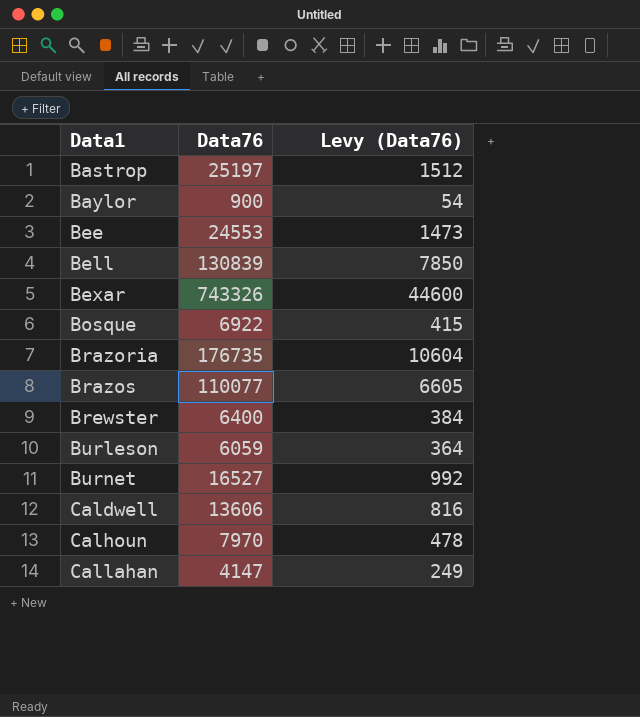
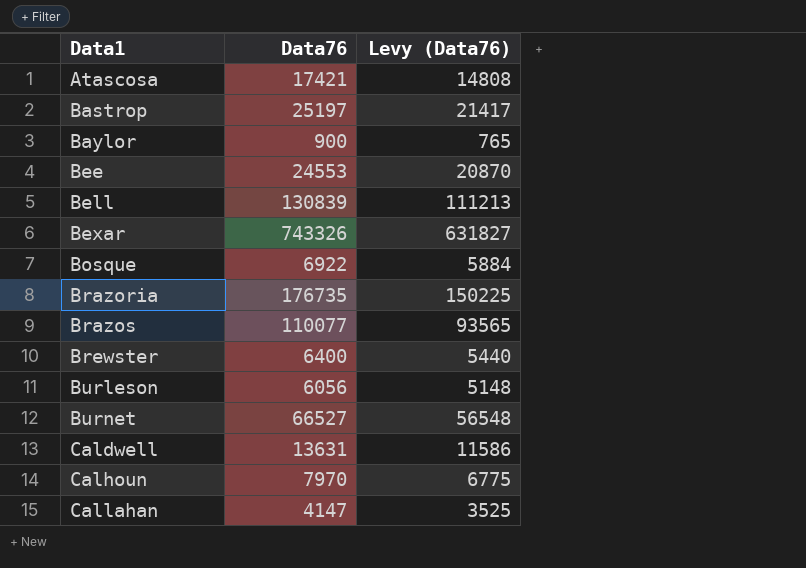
column Levy (Data76) | formula: [Data76] * 0.06 -> [Data76] * 0.85
row Atascosa: none -> 17421 | 14808
Burleson | Data76: 6059 -> 6056
Burnet | Data76: 16527 -> 66527
Caldwell | Data76: 13606 -> 13631

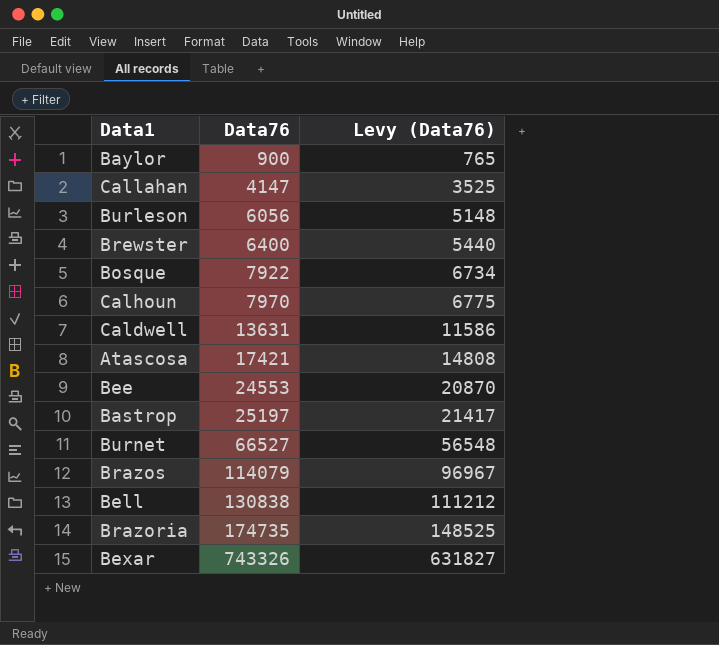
row order: Data1 ascending -> Data76 ascending
Bosque | Data76: 6922 -> 7922
Bosque | Levy (Data76): 5884 -> 6734
Brazos | Data76: 110077 -> 114079
Brazos | Levy (Data76): 93565 -> 96967
Bell | Data76: 130839 -> 130838
Bell | Levy (Data76): 111213 -> 111212
Brazoria | Data76: 176735 -> 174735
Brazoria | Levy (Data76): 150225 -> 148525

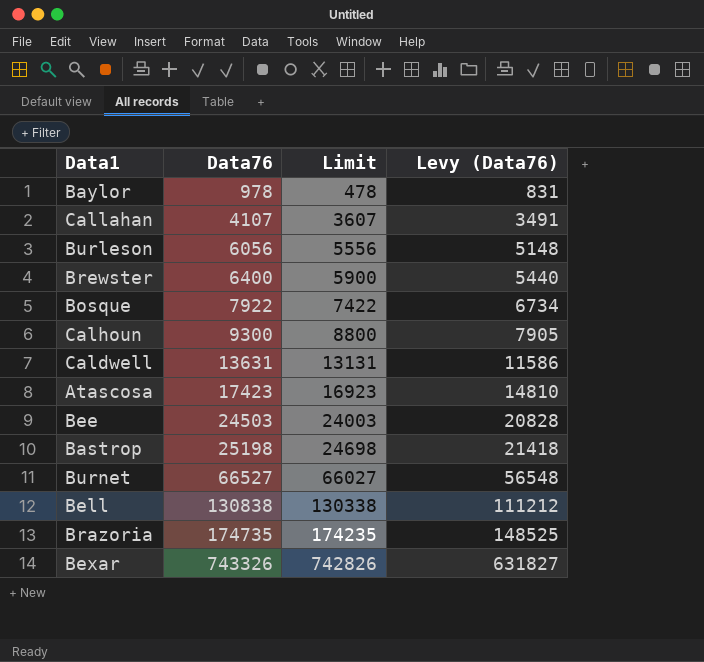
column Limit | formula: none -> [Data76] - 500
row Brazos: 114079 | 96967 -> none
Baylor | Data76: 900 -> 978
Baylor | Levy (Data76): 765 -> 831
Callahan | Data76: 4147 -> 4107
Callahan | Levy (Data76): 3525 -> 3491
Calhoun | Data76: 7970 -> 9300
Calhoun | Levy (Data76): 6775 -> 7905
Atascosa | Data76: 17421 -> 17423
Atascosa | Levy (Data76): 14808 -> 14810
Bee | Data76: 24553 -> 24503
Bee | Levy (Data76): 20870 -> 20828
Bastrop | Data76: 25197 -> 25198
Bastrop | Levy (Data76): 21417 -> 21418

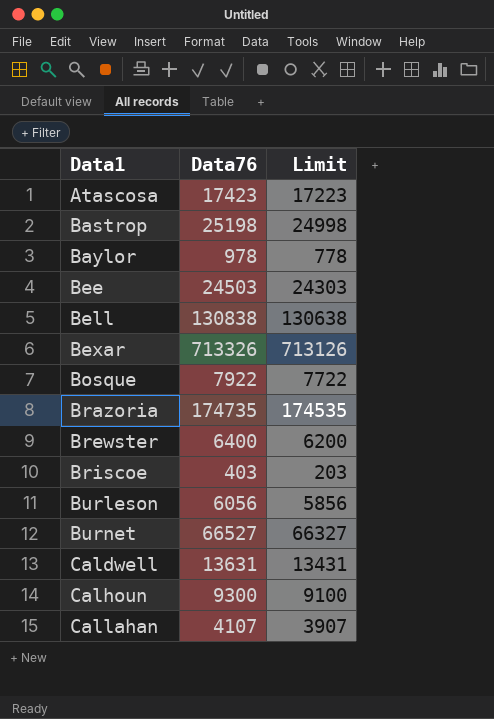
row order: Data76 ascending -> Data1 ascending
column Levy (Data76) | formula: [Data76] * 0.85 -> none
column Limit | formula: [Data76] - 500 -> [Data76] - 200
Bexar | Data76: 743326 -> 713326
row Briscoe: none -> 403 | 203

